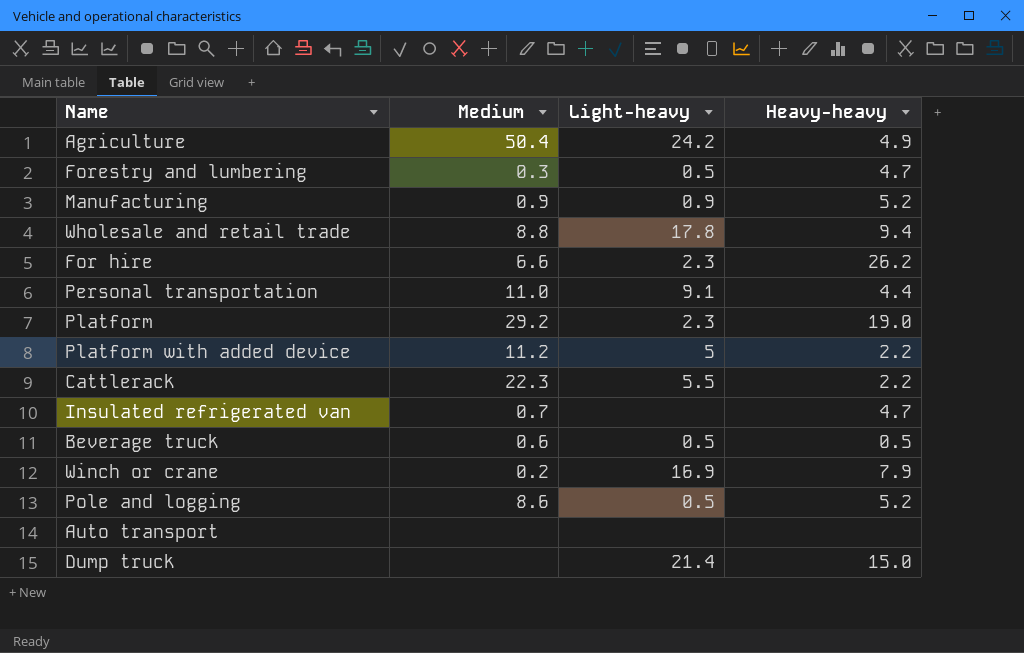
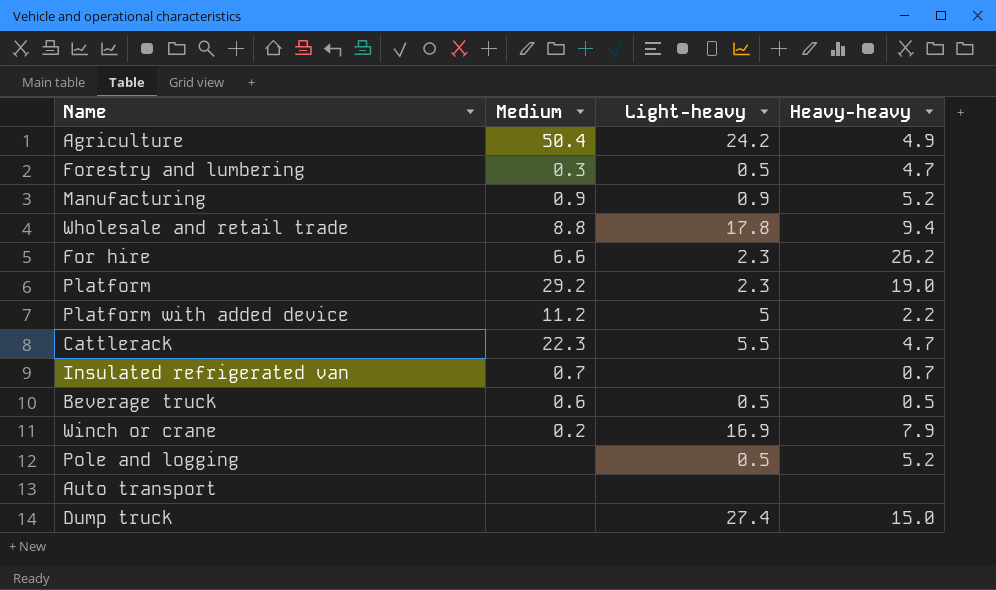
row Personal transportation: 11.0 | 9.1 | 4.4 -> none
Cattlerack | Heavy-heavy: 2.2 -> 4.7
Insulated refrigerated van | Heavy-heavy: 4.7 -> 0.7
Pole and logging | Medium: 8.6 -> none
Dump truck | Light-heavy: 21.4 -> 27.4

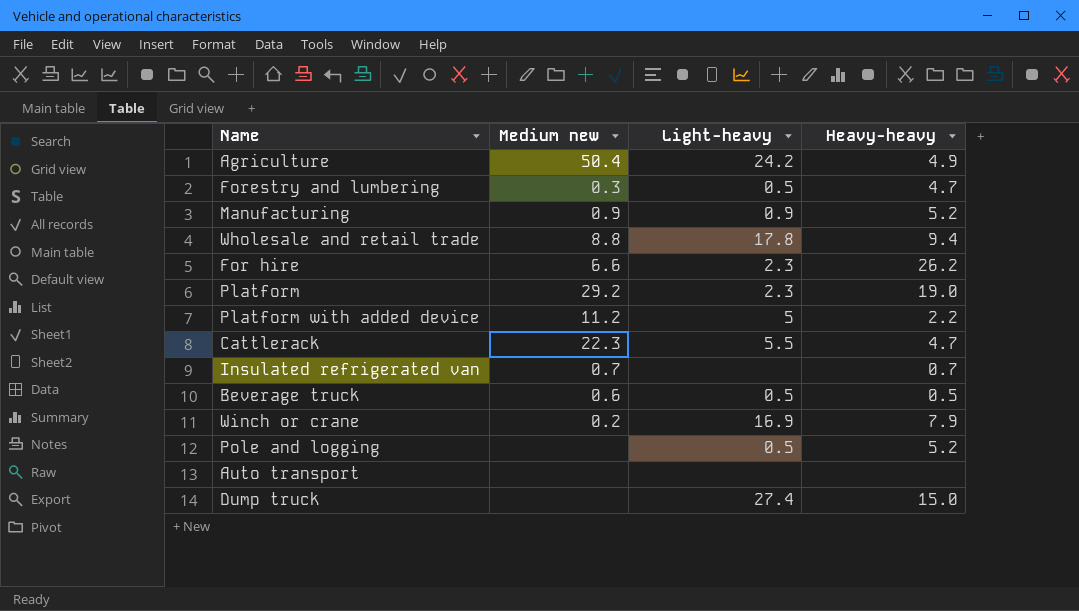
column name: Medium -> Medium new

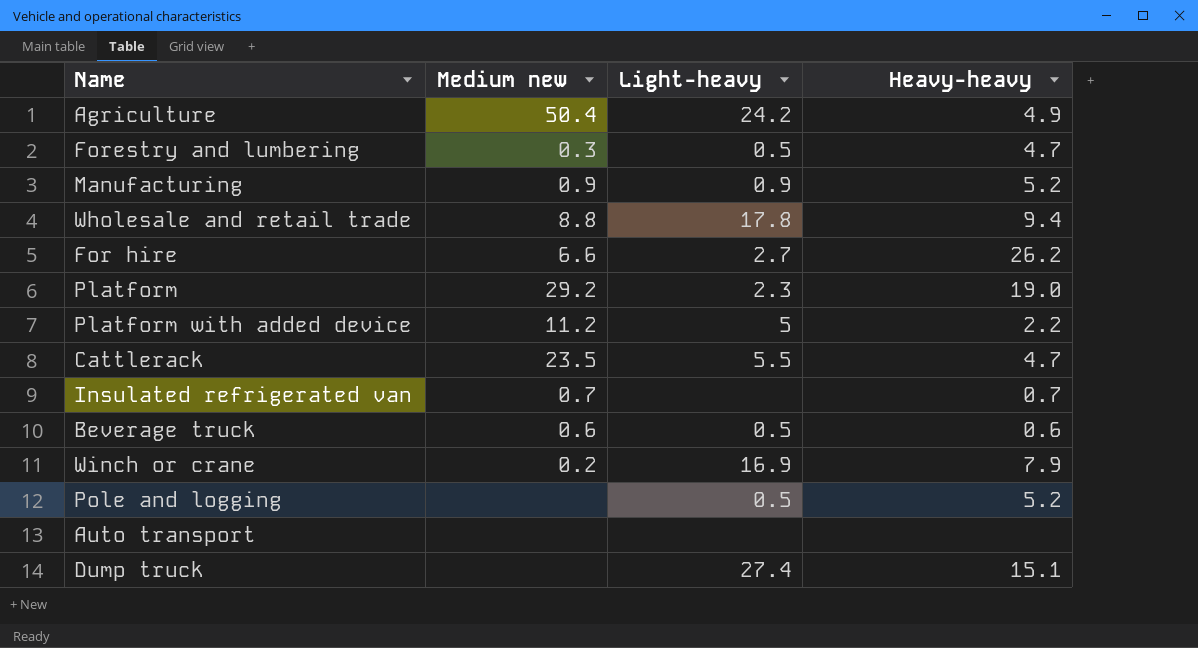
For hire | Light-heavy: 2.3 -> 2.7
Cattlerack | Medium new: 22.3 -> 23.5
Beverage truck | Heavy-heavy: 0.5 -> 0.6
Dump truck | Heavy-heavy: 15.0 -> 15.1

